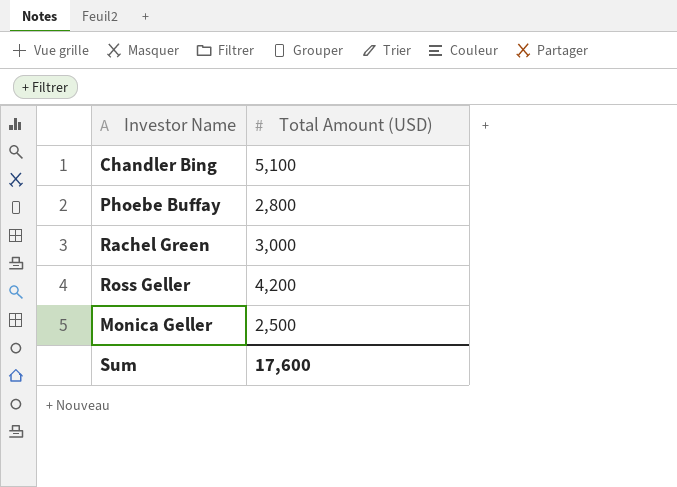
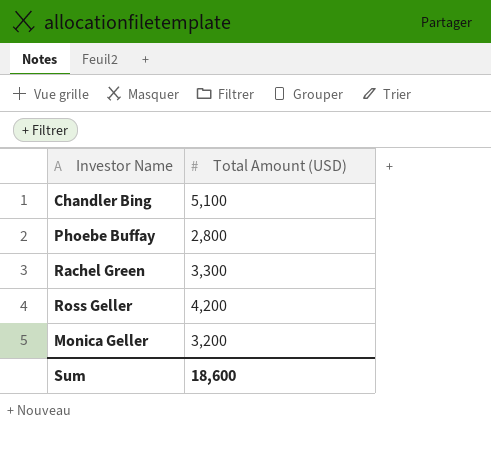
Rachel Green | Total Amount (USD): 3,000 -> 3,300
Monica Geller | Total Amount (USD): 2,500 -> 3,200
Sum | Total Amount (USD): 17,600 -> 18,600

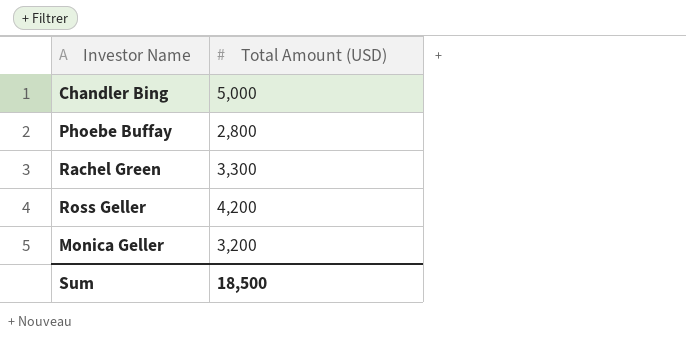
Chandler Bing | Total Amount (USD): 5,100 -> 5,000
Sum | Total Amount (USD): 18,600 -> 18,500

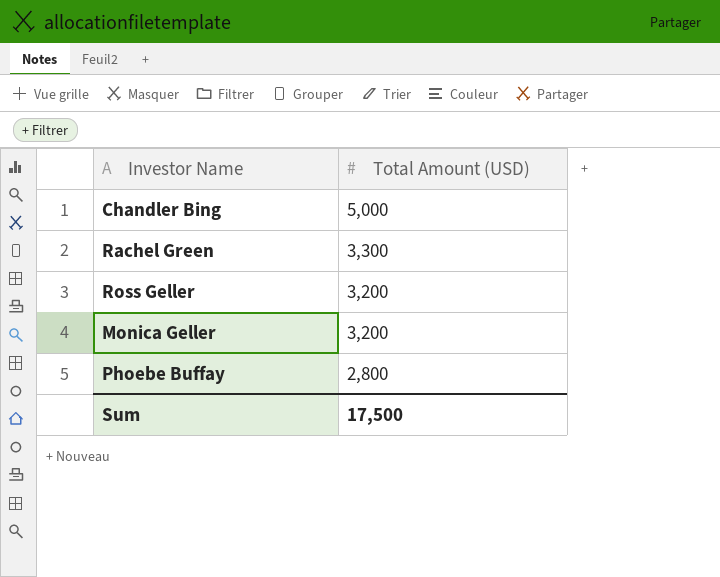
row order: none -> Total Amount (USD) descending
Ross Geller | Total Amount (USD): 4,200 -> 3,200
Sum | Total Amount (USD): 18,500 -> 17,500

